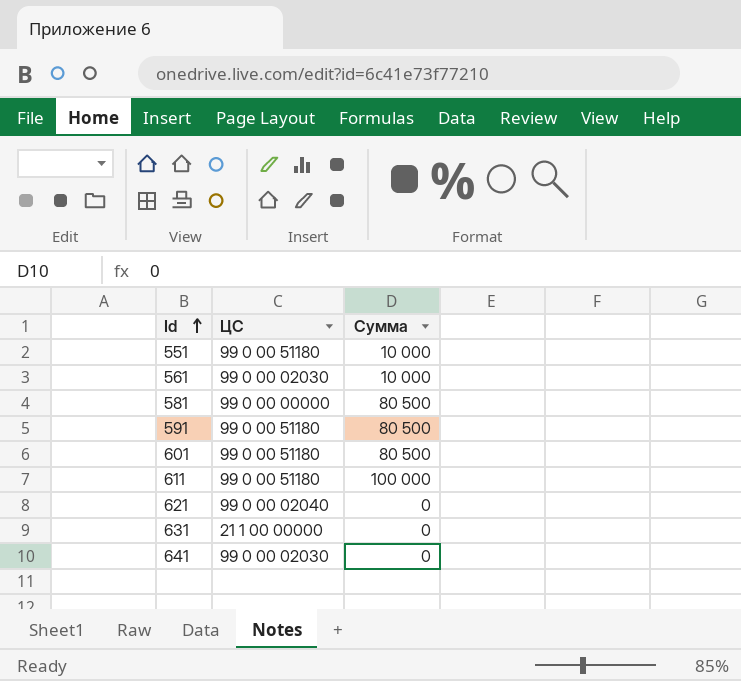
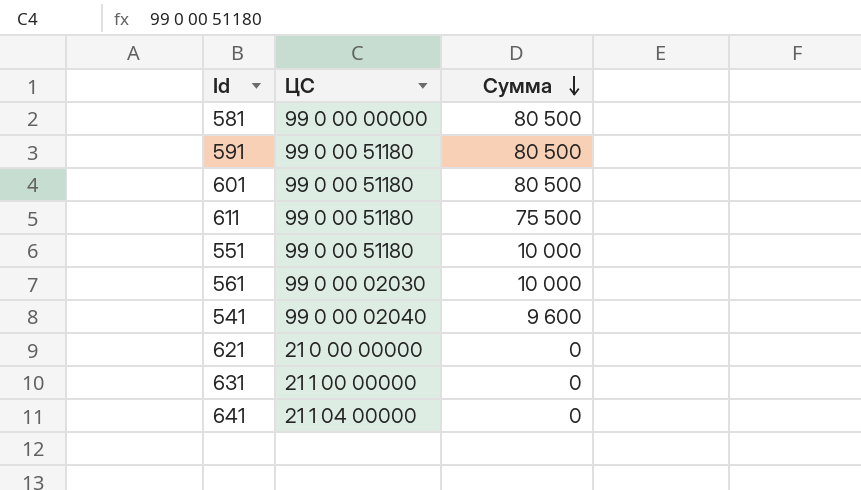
row order: Id ascending -> Сумма descending
611 | Сумма: 100 000 -> 75 500
row 541: none -> 99 0 00 02040 | 9 600
621 | ЦС: 99 0 00 02040 -> 21 0 00 00000
641 | ЦС: 99 0 00 02030 -> 21 1 04 00000

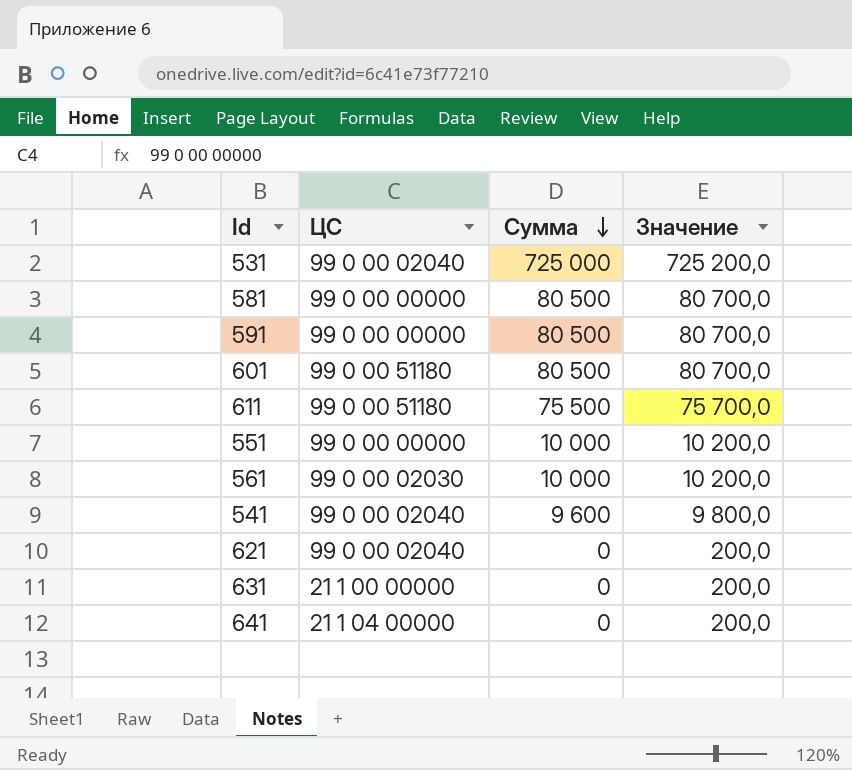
column Значение | formula: none -> [Сумма] + 200
row 531: none -> 99 0 00 02040 | 725 000 | 725 200,0
591 | ЦС: 99 0 00 51180 -> 99 0 00 00000
551 | ЦС: 99 0 00 51180 -> 99 0 00 00000
621 | ЦС: 21 0 00 00000 -> 99 0 00 02040

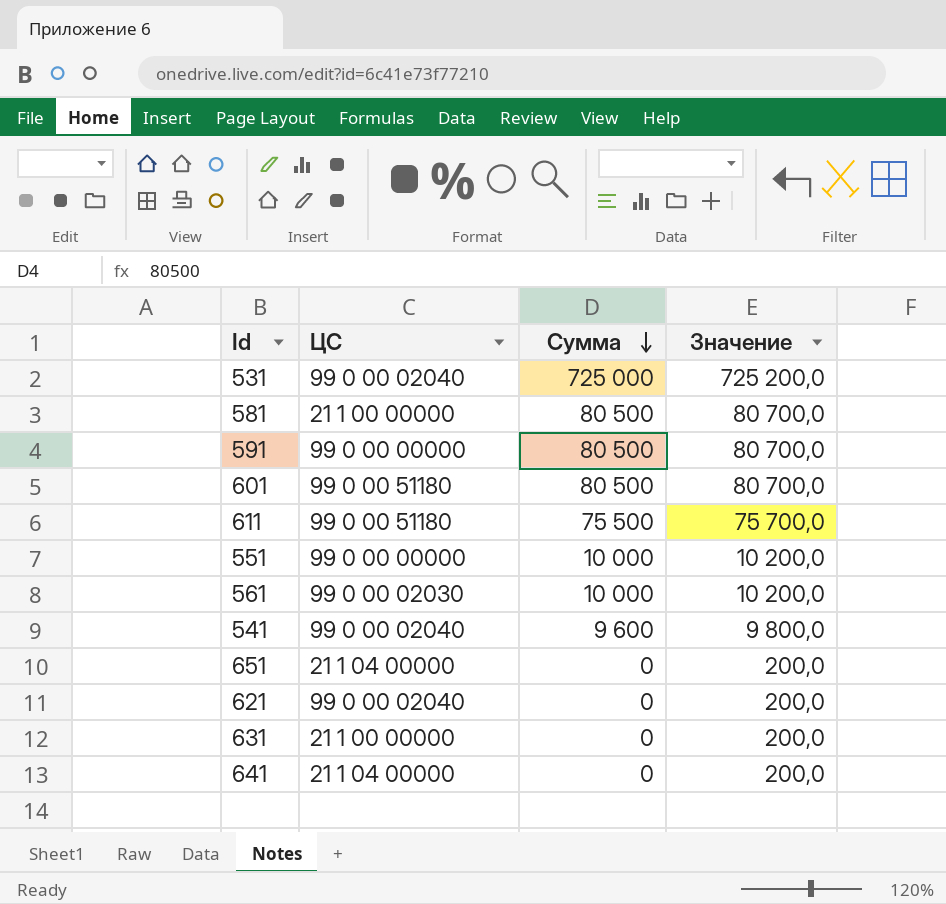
581 | ЦС: 99 0 00 00000 -> 21 1 00 00000
row 651: none -> 21 1 04 00000 | 0 | 200,0

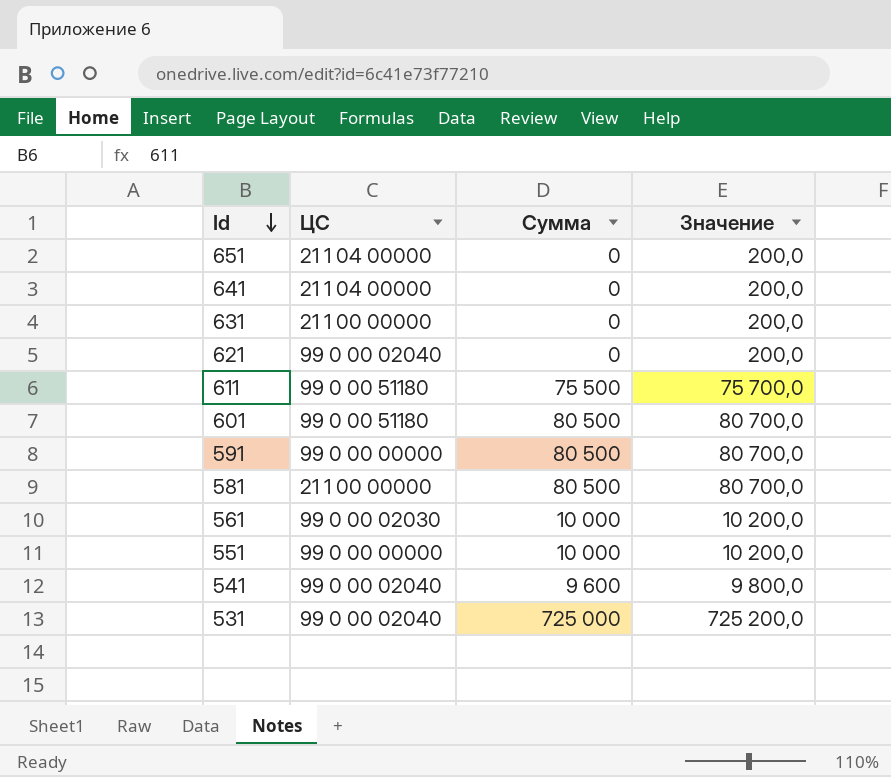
row order: Сумма descending -> Id descending

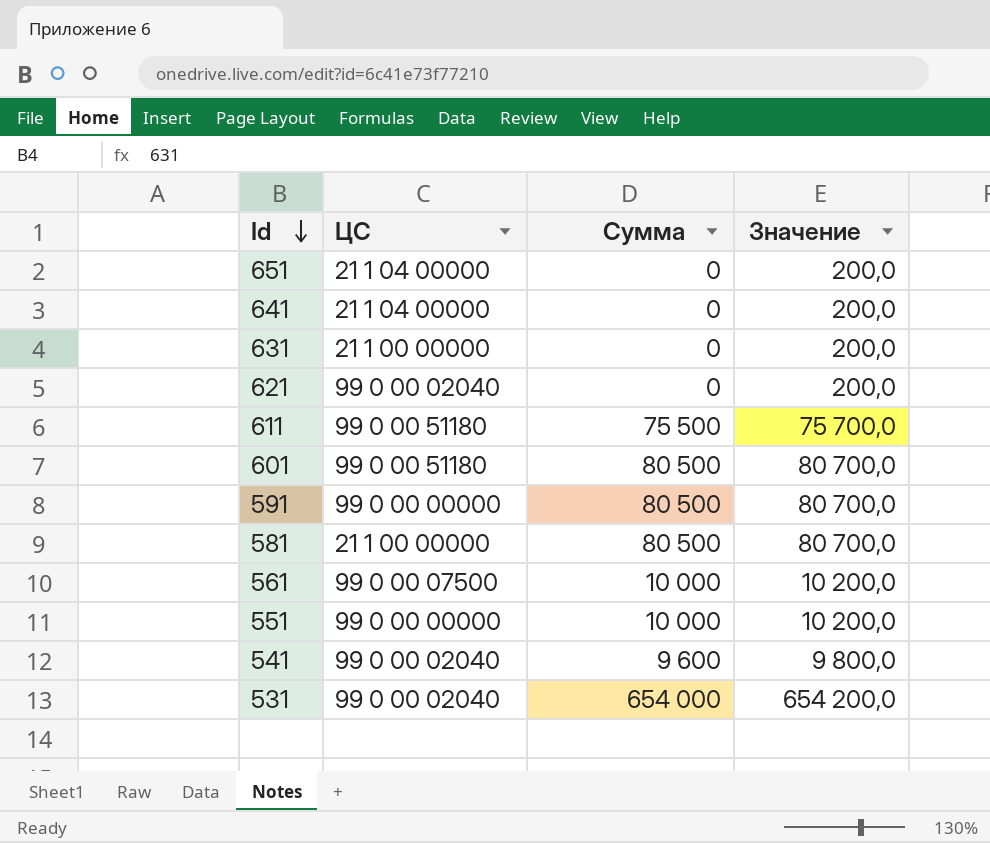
561 | ЦС: 99 0 00 02030 -> 99 0 00 07500
531 | Сумма: 725 000 -> 654 000
531 | Значение: 725 200,0 -> 654 200,0

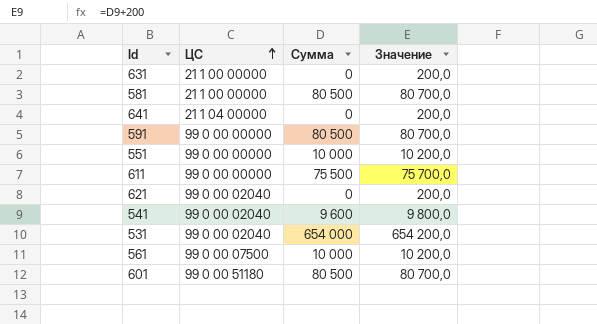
row order: Id descending -> ЦС ascending
row 651: 21 1 04 00000 | 0 | 200,0 -> none
611 | ЦС: 99 0 00 51180 -> 99 0 00 00000

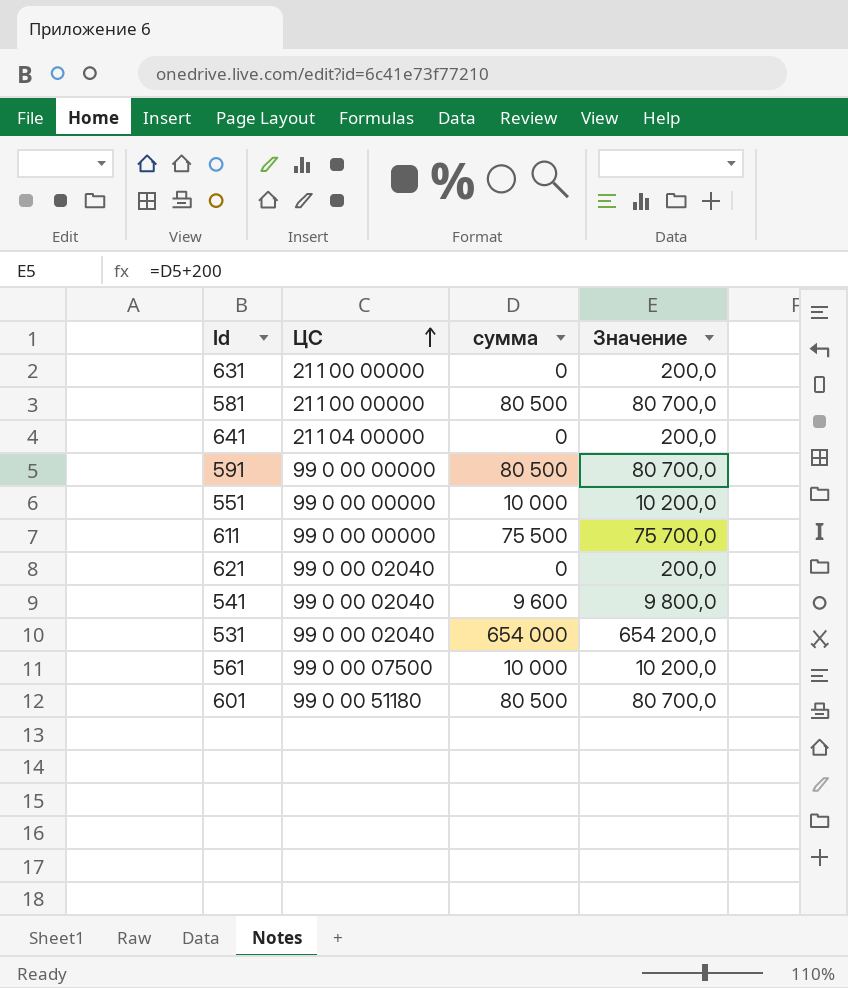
column name: Сумма -> сумма

